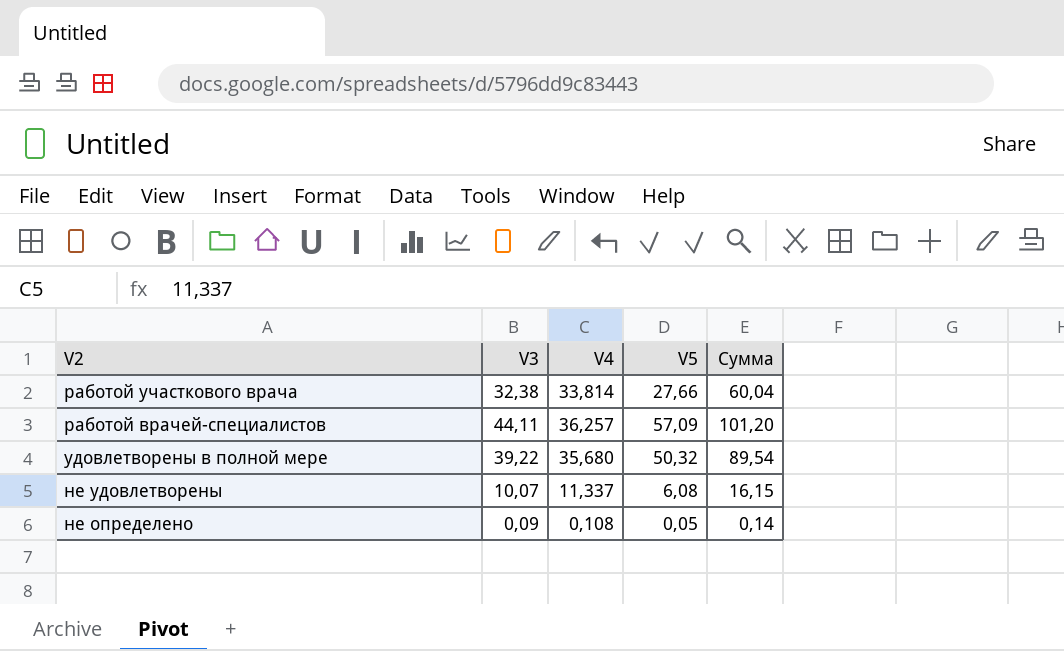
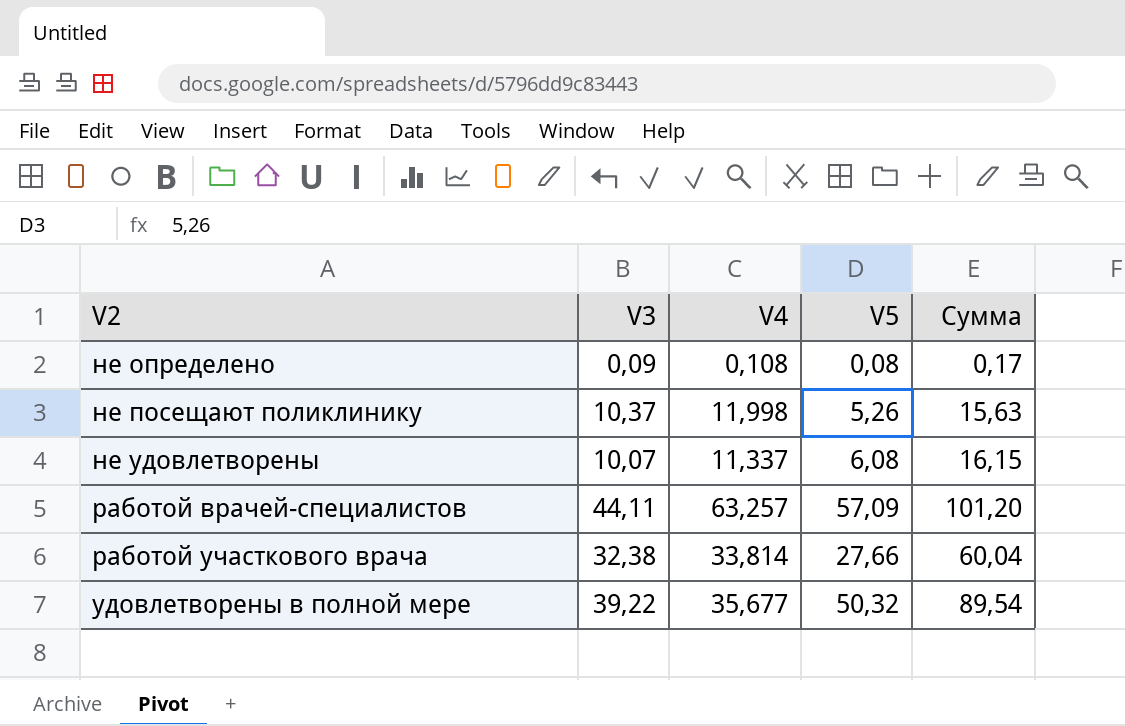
row order: none -> V2 ascending
не определено | V5: 0,05 -> 0,08
не определено | Сумма: 0,14 -> 0,17
row не посещают поликлинику: none -> 10,37 | 11,998 | 5,26 | 15,63
работой врачей-специалистов | V4: 36,257 -> 63,257
удовлетворены в полной мере | V4: 35,680 -> 35,677

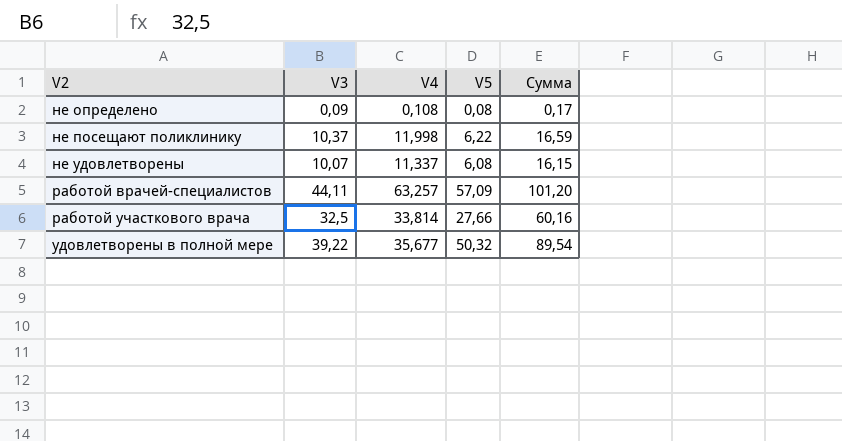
не посещают поликлинику | V5: 5,26 -> 6,22
не посещают поликлинику | Сумма: 15,63 -> 16,59
работой участкового врача | V3: 32,38 -> 32,5
работой участкового врача | Сумма: 60,04 -> 60,16

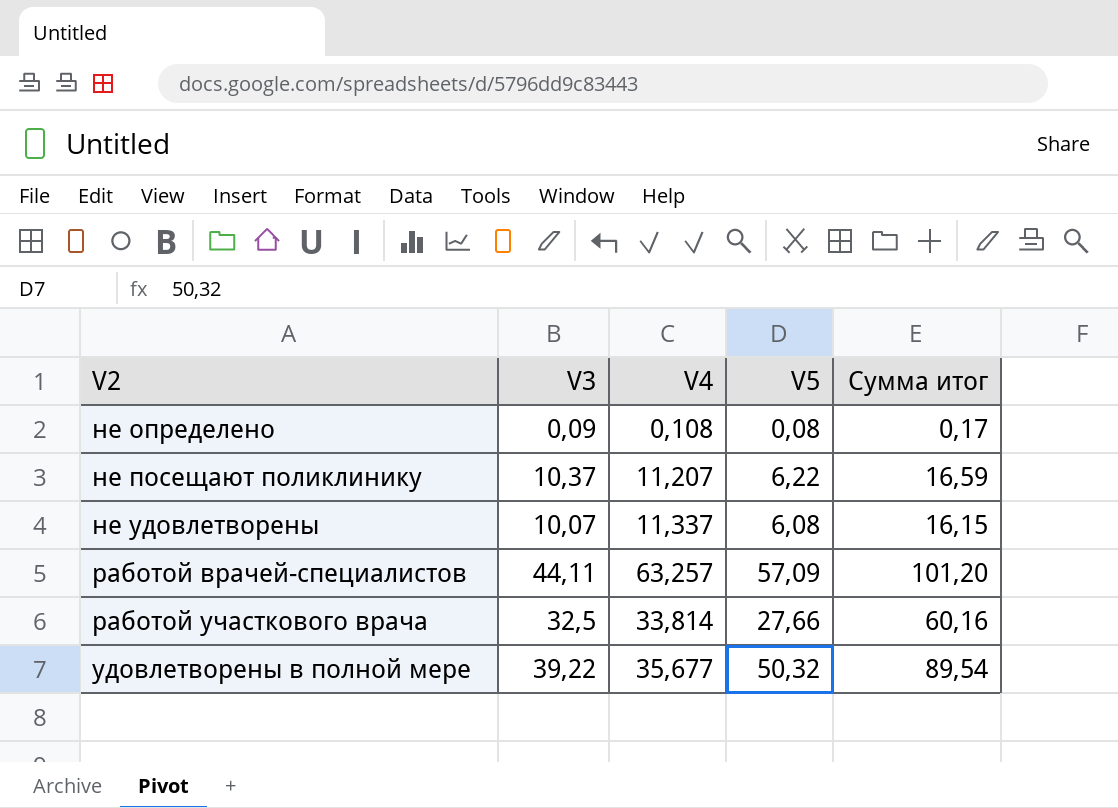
column name: Сумма -> Сумма итог
не посещают поликлинику | V4: 11,998 -> 11,207

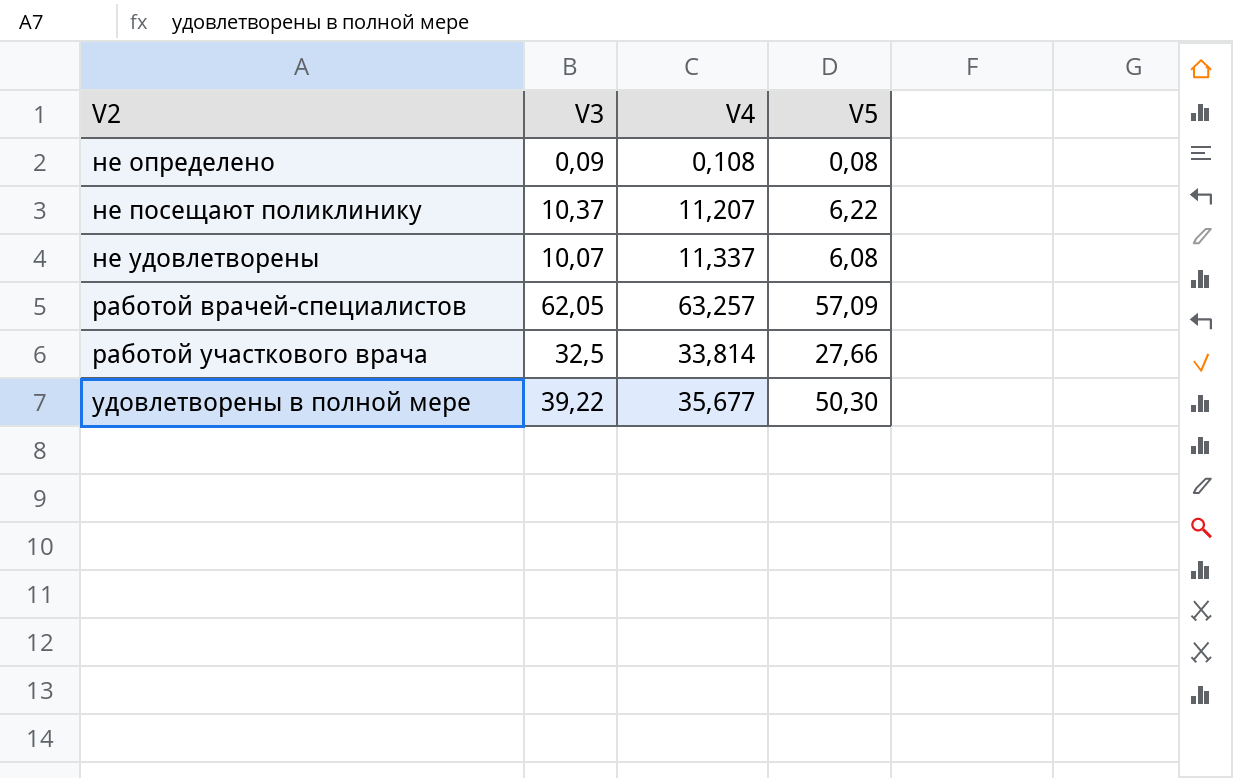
column Сумма итог | formula: [V3] + [V5] -> none
работой врачей-специалистов | V3: 44,11 -> 62,05
удовлетворены в полной мере | V5: 50,32 -> 50,30

